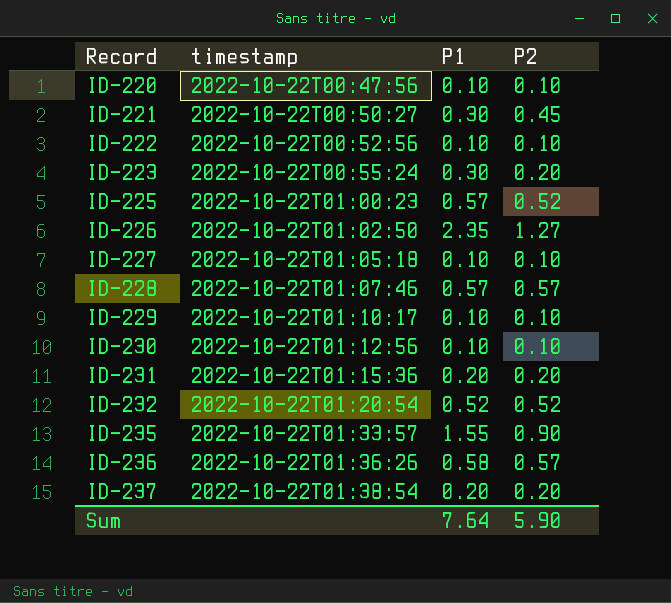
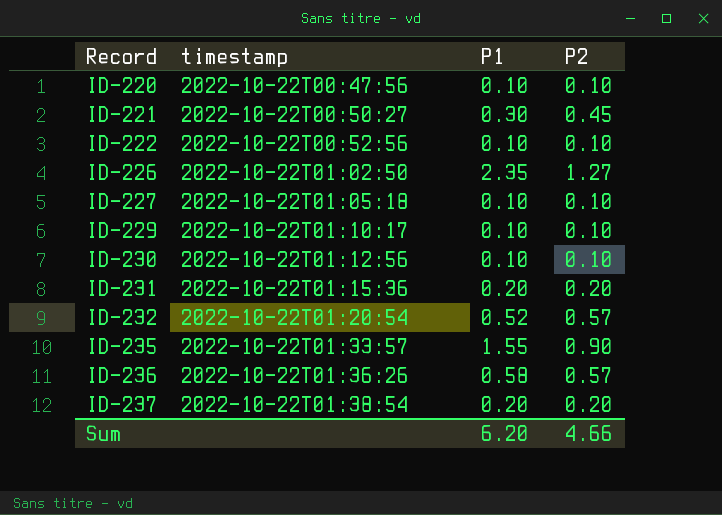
row ID-223: 2022-10-22T00:55:24 | 0.30 | 0.20 -> none
row ID-225: 2022-10-22T01:00:23 | 0.57 | 0.52 -> none
row ID-228: 2022-10-22T01:07:46 | 0.57 | 0.57 -> none
ID-232 | P2: 0.52 -> 0.57
Sum | P1: 7.64 -> 6.20
Sum | P2: 5.90 -> 4.66

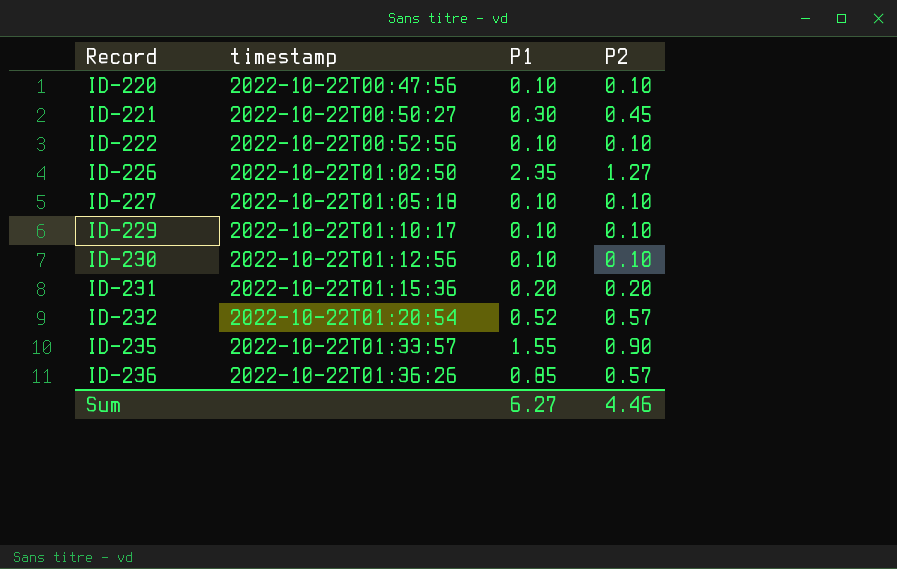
row ID-237: 2022-10-22T01:38:54 | 0.20 | 0.20 -> none
ID-236 | P1: 0.58 -> 0.85
Sum | P1: 6.20 -> 6.27
Sum | P2: 4.66 -> 4.46

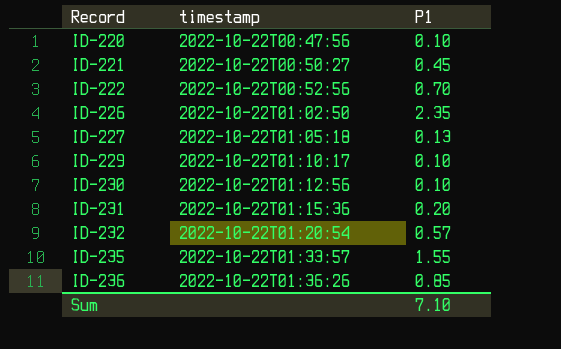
column P2 | position: 4 -> none
ID-221 | P1: 0.30 -> 0.45
ID-222 | P1: 0.10 -> 0.70
ID-227 | P1: 0.10 -> 0.13
ID-232 | P1: 0.52 -> 0.57
Sum | P1: 6.27 -> 7.10

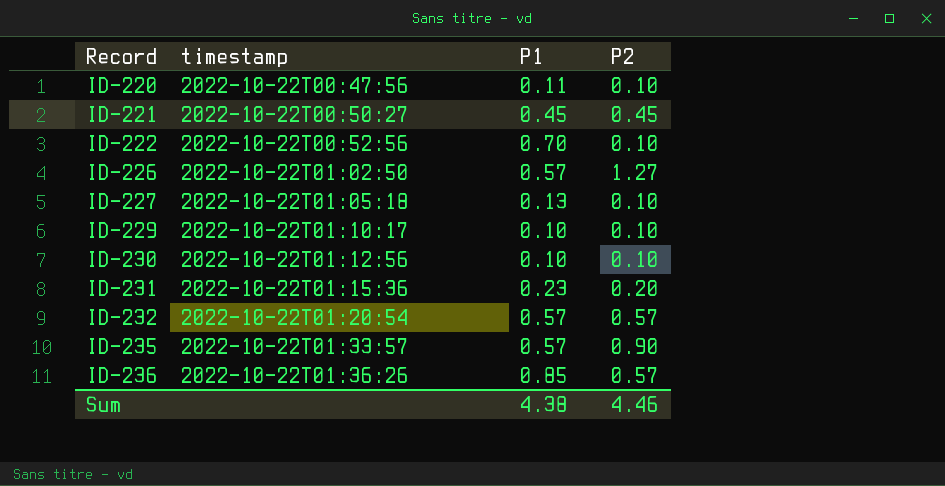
column P2 | position: none -> 4
ID-220 | P1: 0.10 -> 0.11
ID-226 | P1: 2.35 -> 0.57
ID-231 | P1: 0.20 -> 0.23
ID-235 | P1: 1.55 -> 0.57
Sum | P1: 7.10 -> 4.38

